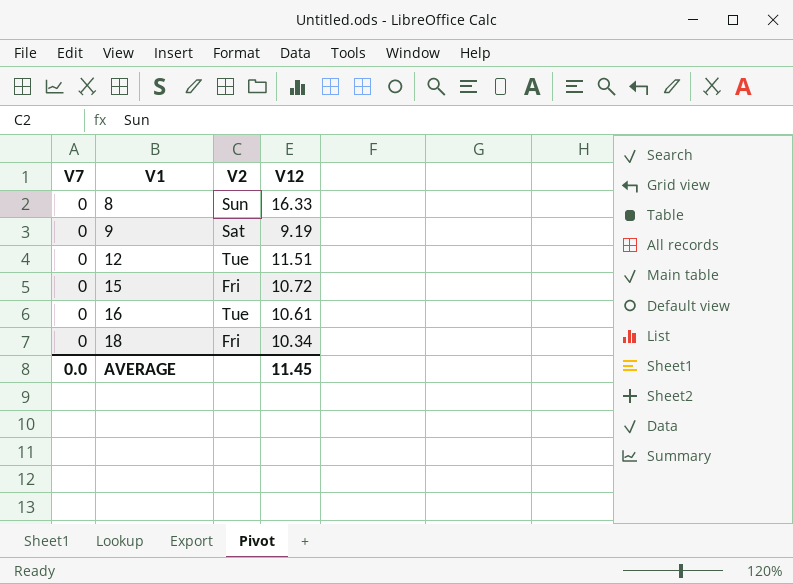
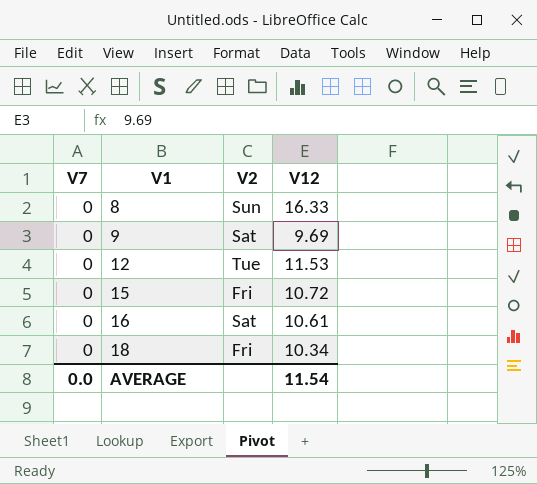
9 | V12: 9.19 -> 9.69
12 | V12: 11.51 -> 11.53
16 | V2: Tue -> Sat
AVERAGE | V12: 11.45 -> 11.54

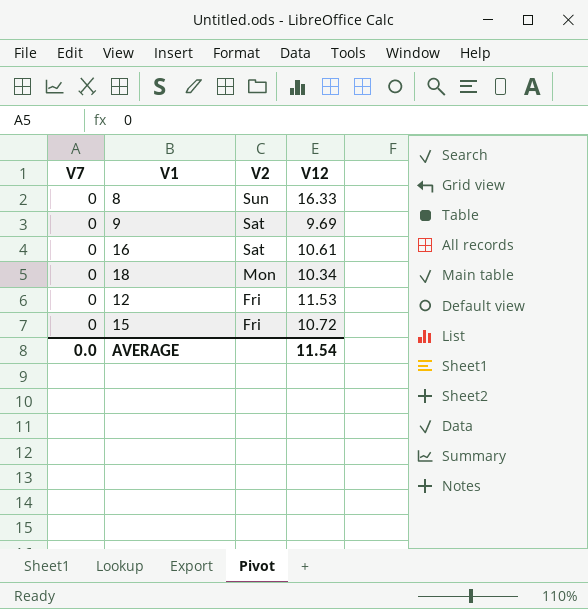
row order: V1 ascending -> V2 descending
18 | V2: Fri -> Mon
12 | V2: Tue -> Fri

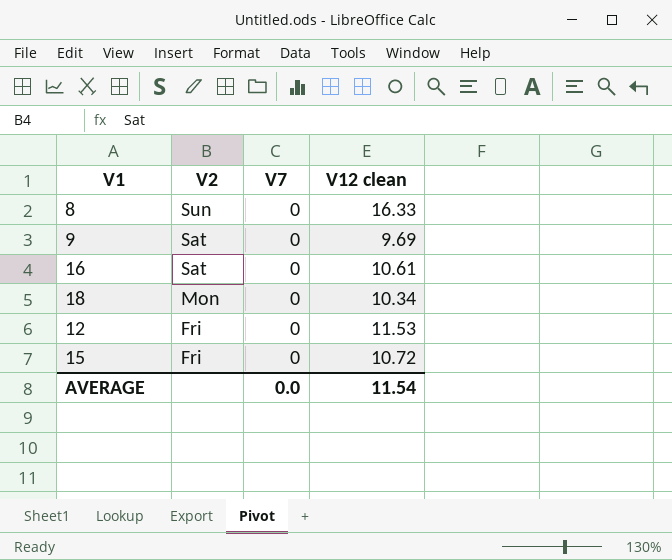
column V7 | position: 1 -> 3
column name: V12 -> V12 clean

